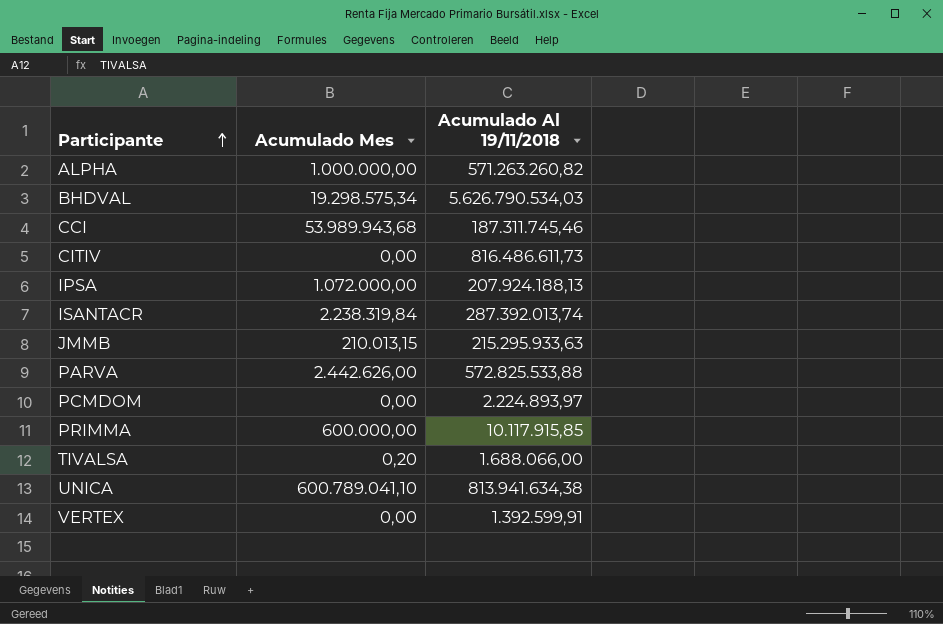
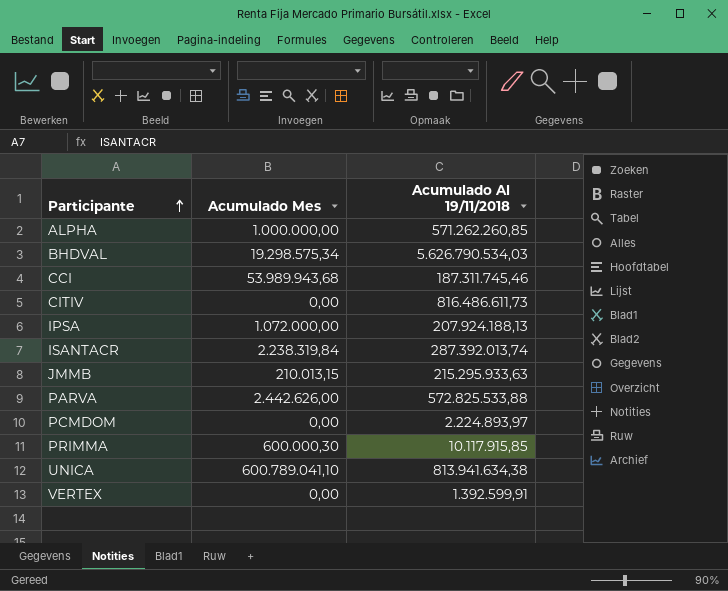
row TIVALSA: 0,20 | 1.688.066,00 -> none
ALPHA | Acumulado Al 19/11/2018: 571.263.260,82 -> 571.262.260,85
PRIMMA | Acumulado Mes: 600.000,00 -> 600.000,30

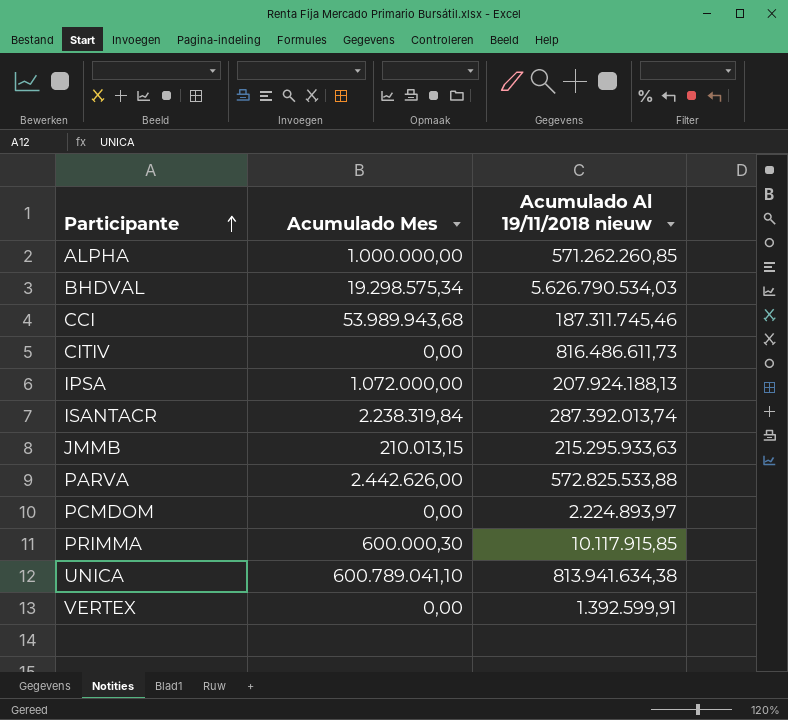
column name: Acumulado Al 19/11/2018 -> Acumulado Al 19/11/2018 nieuw

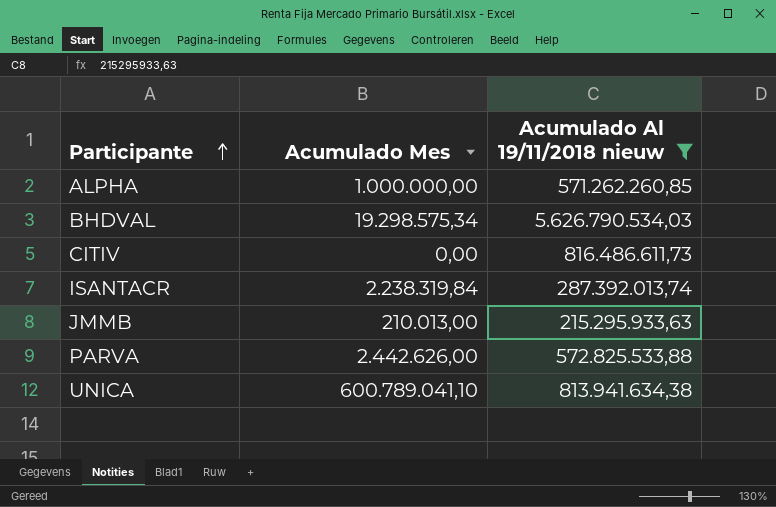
filter: none -> Acumulado Al 19/11/2018 nieuw >= 215.295.933,63
JMMB | Acumulado Mes: 210.013,15 -> 210.013,00

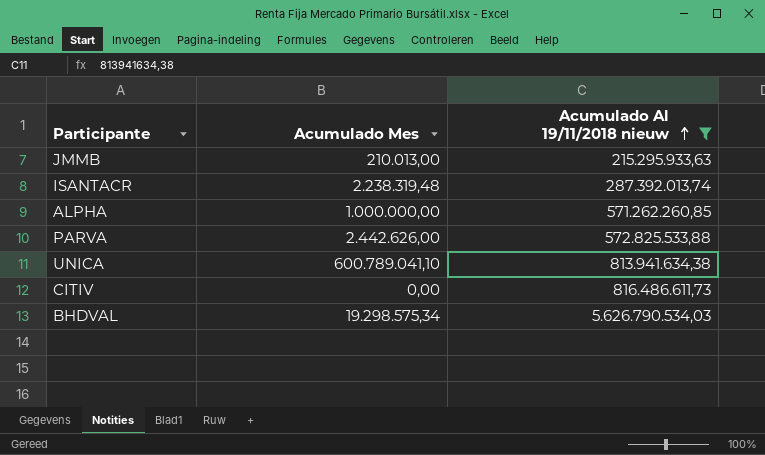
row order: Participante ascending -> Acumulado Al 19/11/2018 nieuw ascending
ISANTACR | Acumulado Mes: 2.238.319,84 -> 2.238.319,48

